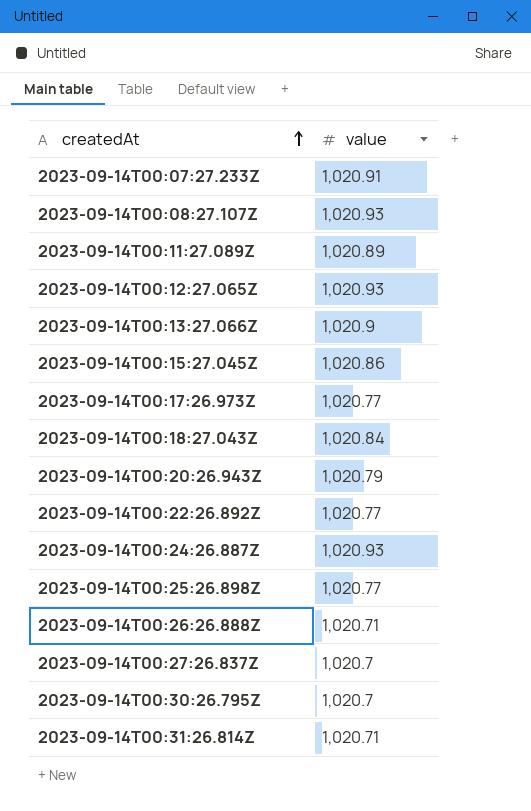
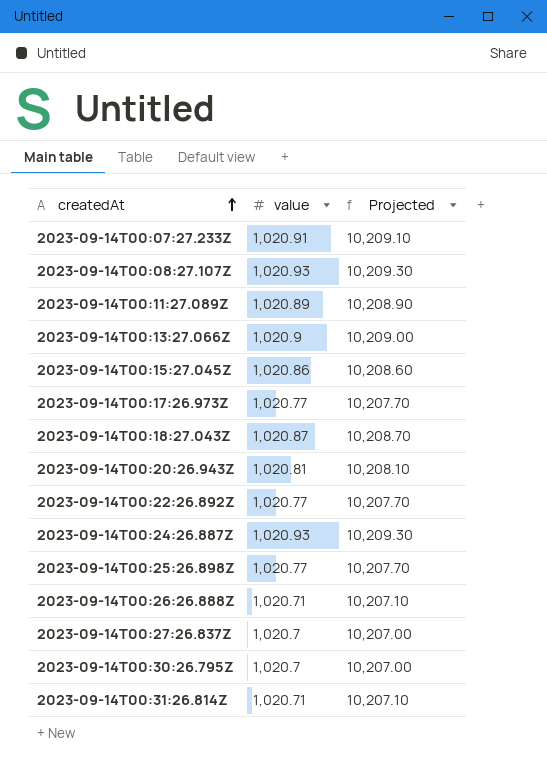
column Projected | formula: none -> [value] * 10
row 2023-09-14T00:12:27.065Z: 1,020.93 -> none
2023-09-14T00:18:27.043Z | value: 1,020.84 -> 1,020.87
2023-09-14T00:20:26.943Z | value: 1,020.79 -> 1,020.81

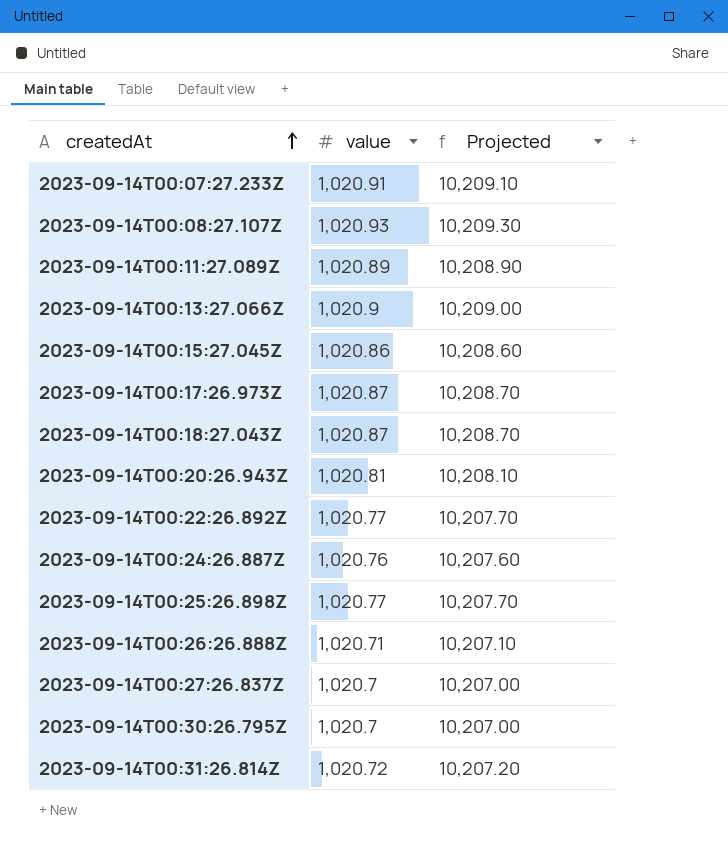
2023-09-14T00:17:26.973Z | value: 1,020.77 -> 1,020.87
2023-09-14T00:17:26.973Z | Projected: 10,207.70 -> 10,208.70
2023-09-14T00:24:26.887Z | value: 1,020.93 -> 1,020.76
2023-09-14T00:24:26.887Z | Projected: 10,209.30 -> 10,207.60
2023-09-14T00:31:26.814Z | value: 1,020.71 -> 1,020.72
2023-09-14T00:31:26.814Z | Projected: 10,207.10 -> 10,207.20

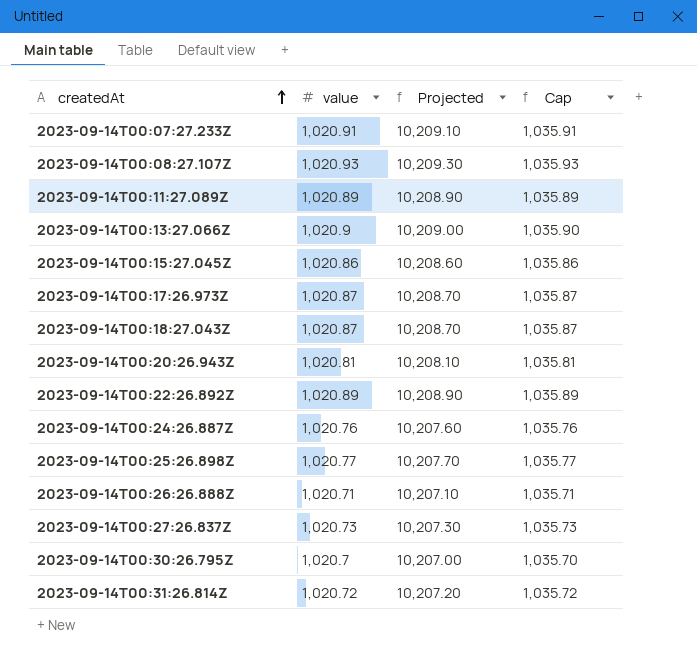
column Cap | formula: none -> [value] + 15
2023-09-14T00:22:26.892Z | value: 1,020.77 -> 1,020.89
2023-09-14T00:22:26.892Z | Projected: 10,207.70 -> 10,208.90
2023-09-14T00:27:26.837Z | value: 1,020.7 -> 1,020.73
2023-09-14T00:27:26.837Z | Projected: 10,207.00 -> 10,207.30

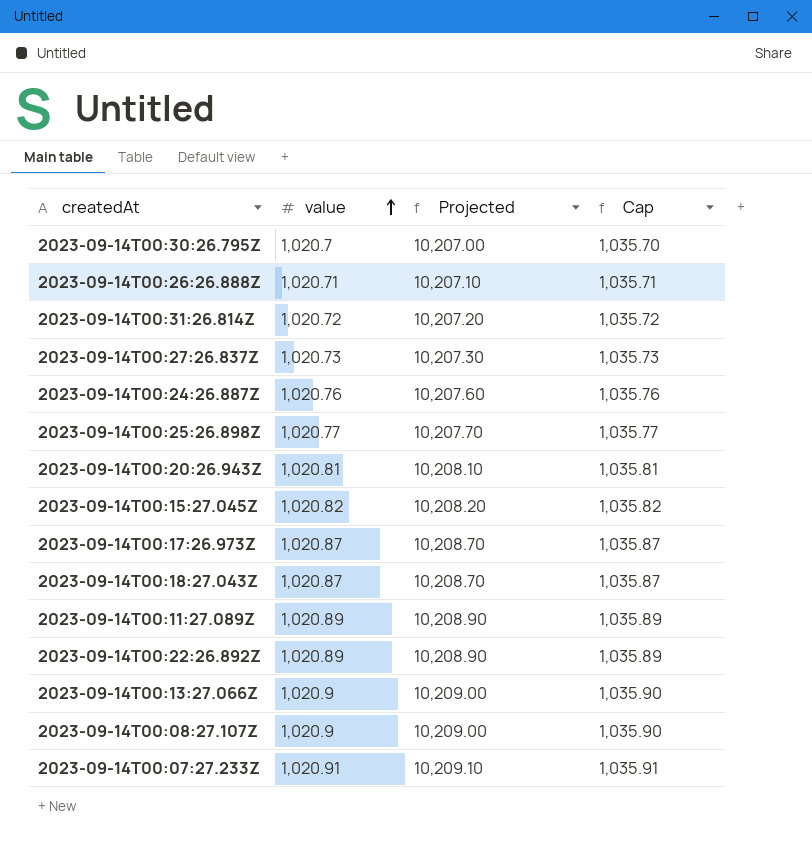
row order: createdAt ascending -> value ascending
2023-09-14T00:15:27.045Z | value: 1,020.86 -> 1,020.82
2023-09-14T00:15:27.045Z | Projected: 10,208.60 -> 10,208.20
2023-09-14T00:15:27.045Z | Cap: 1,035.86 -> 1,035.82
2023-09-14T00:08:27.107Z | value: 1,020.93 -> 1,020.9
2023-09-14T00:08:27.107Z | Projected: 10,209.30 -> 10,209.00
2023-09-14T00:08:27.107Z | Cap: 1,035.93 -> 1,035.90

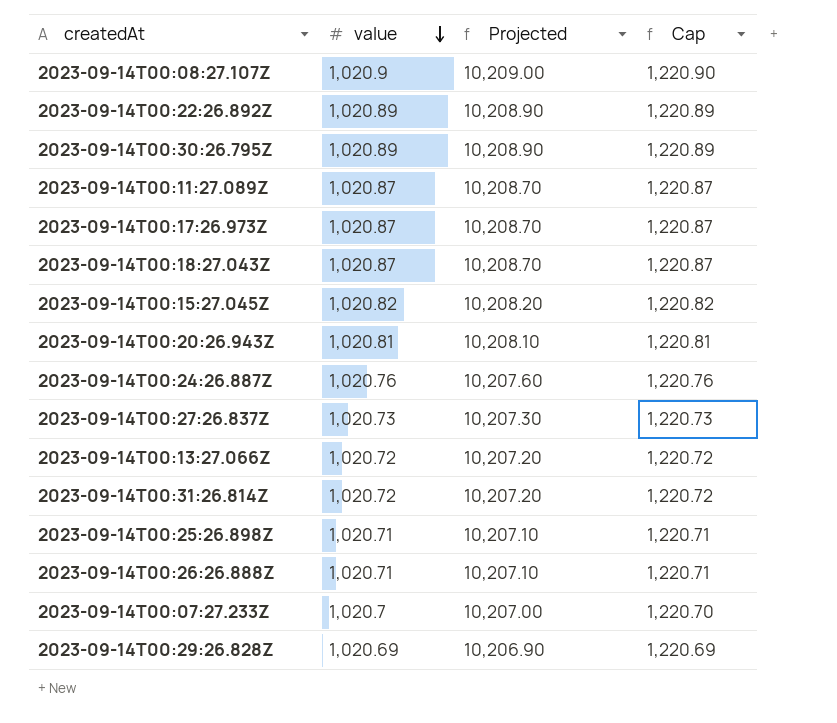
row order: value ascending -> value descending
column Cap | formula: [value] + 15 -> [value] + 200
2023-09-14T00:30:26.795Z | value: 1,020.7 -> 1,020.89
2023-09-14T00:30:26.795Z | Projected: 10,207.00 -> 10,208.90
2023-09-14T00:11:27.089Z | value: 1,020.89 -> 1,020.87
2023-09-14T00:11:27.089Z | Projected: 10,208.90 -> 10,208.70
2023-09-14T00:13:27.066Z | value: 1,020.9 -> 1,020.72
2023-09-14T00:13:27.066Z | Projected: 10,209.00 -> 10,207.20
2023-09-14T00:25:26.898Z | value: 1,020.77 -> 1,020.71
2023-09-14T00:25:26.898Z | Projected: 10,207.70 -> 10,207.10
2023-09-14T00:07:27.233Z | value: 1,020.91 -> 1,020.7
2023-09-14T00:07:27.233Z | Projected: 10,209.10 -> 10,207.00
row 2023-09-14T00:29:26.828Z: none -> 1,020.69 | 10,206.90 | 1,220.69

